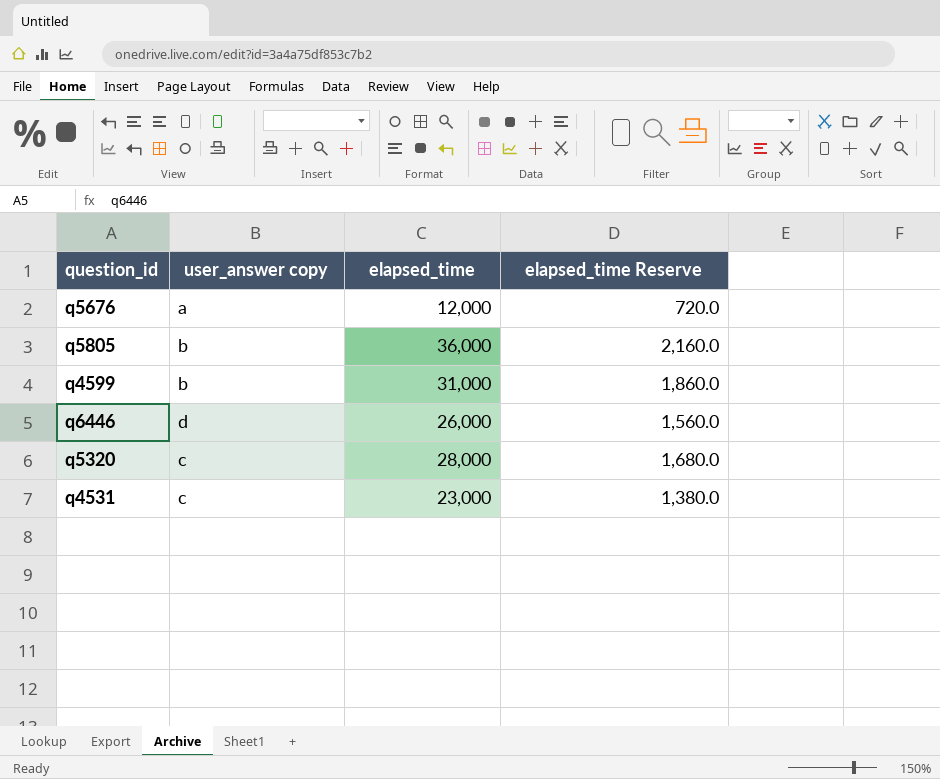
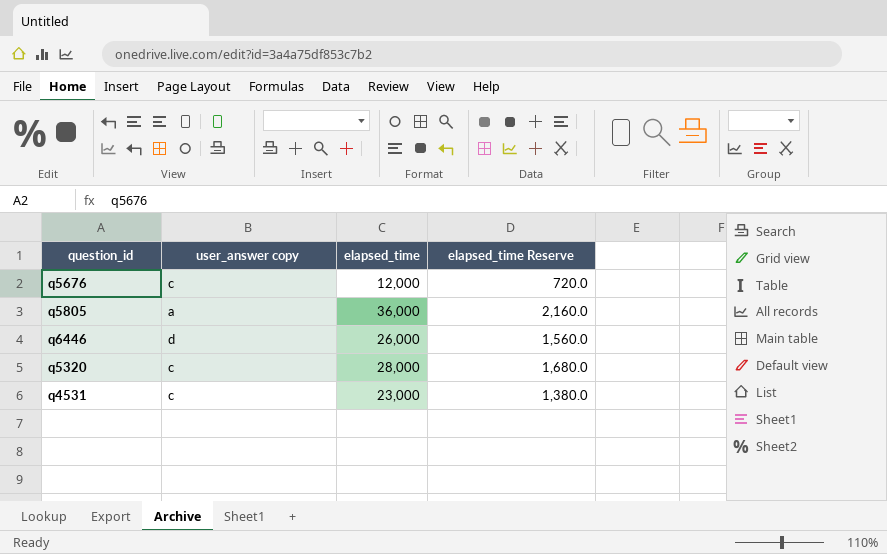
row q4599: b | 31,000 | 1,860.0 -> none
q5676 | user_answer copy: a -> c
q5805 | user_answer copy: b -> a

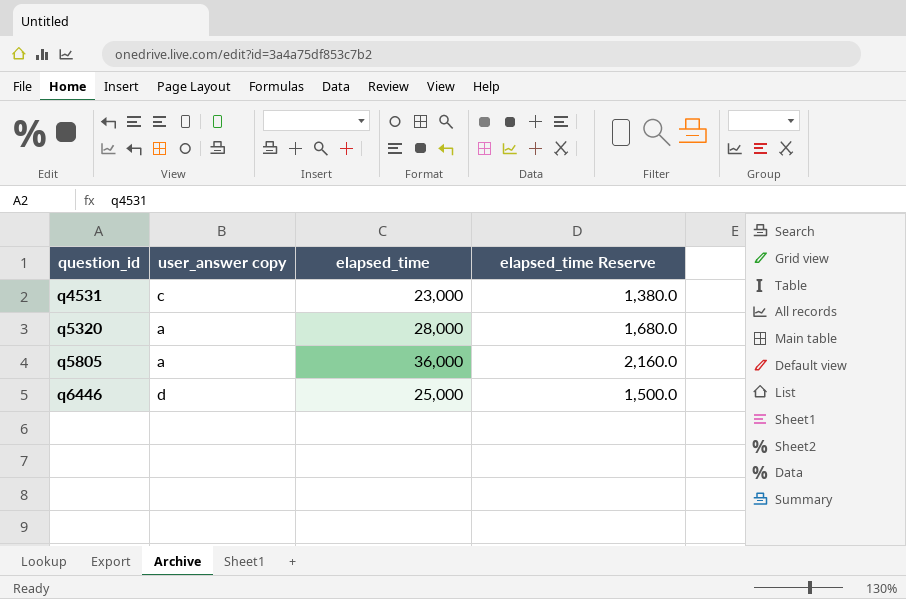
row order: none -> question_id ascending
row q5676: c | 12,000 | 720.0 -> none
q5320 | user_answer copy: c -> a
q6446 | elapsed_time: 26,000 -> 25,000
q6446 | elapsed_time Reserve: 1,560.0 -> 1,500.0

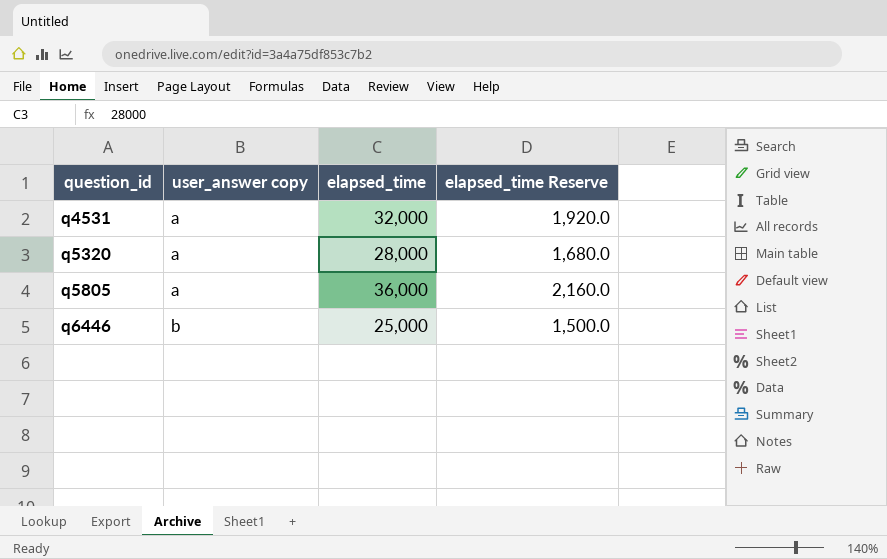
q4531 | user_answer copy: c -> a
q4531 | elapsed_time: 23,000 -> 32,000
q4531 | elapsed_time Reserve: 1,380.0 -> 1,920.0
q6446 | user_answer copy: d -> b

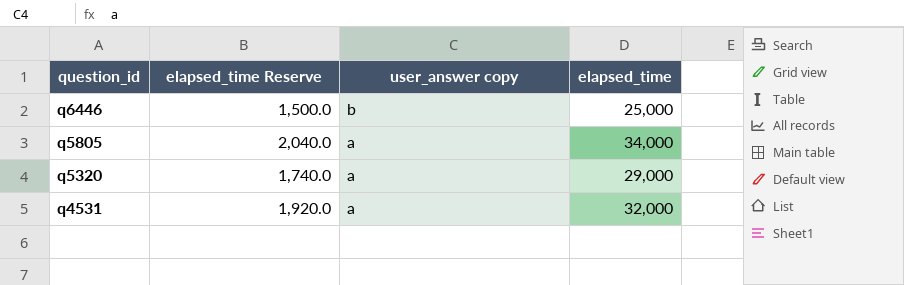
row order: question_id ascending -> question_id descending
column elapsed_time Reserve | position: 4 -> 2
q5805 | elapsed_time Reserve: 2,160.0 -> 2,040.0
q5805 | elapsed_time: 36,000 -> 34,000
q5320 | elapsed_time Reserve: 1,680.0 -> 1,740.0
q5320 | elapsed_time: 28,000 -> 29,000

